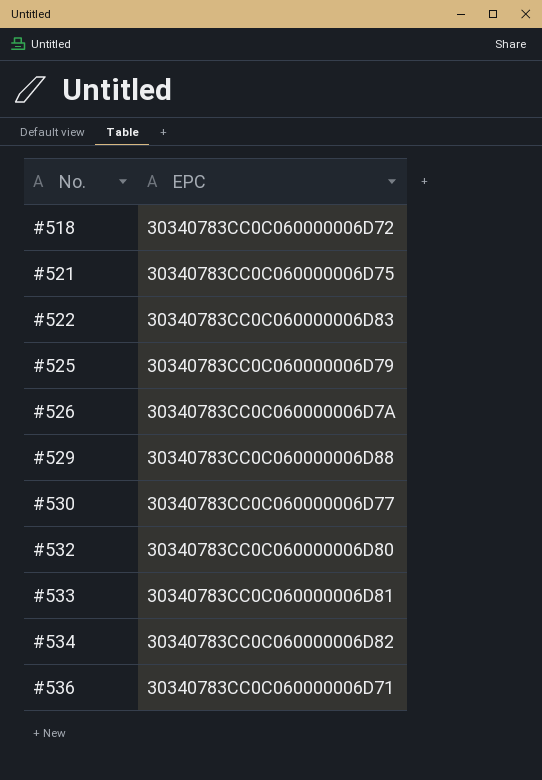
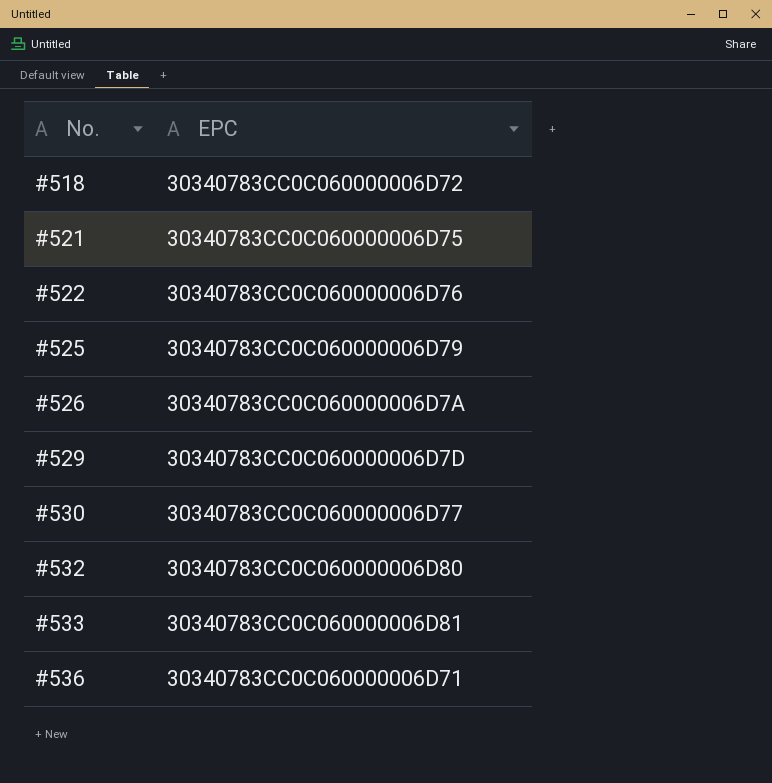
row #534: 30340783CC0C060000006D82 -> none
#522 | EPC: 30340783CC0C060000006D83 -> 30340783CC0C060000006D76
#529 | EPC: 30340783CC0C060000006D88 -> 30340783CC0C060000006D7D

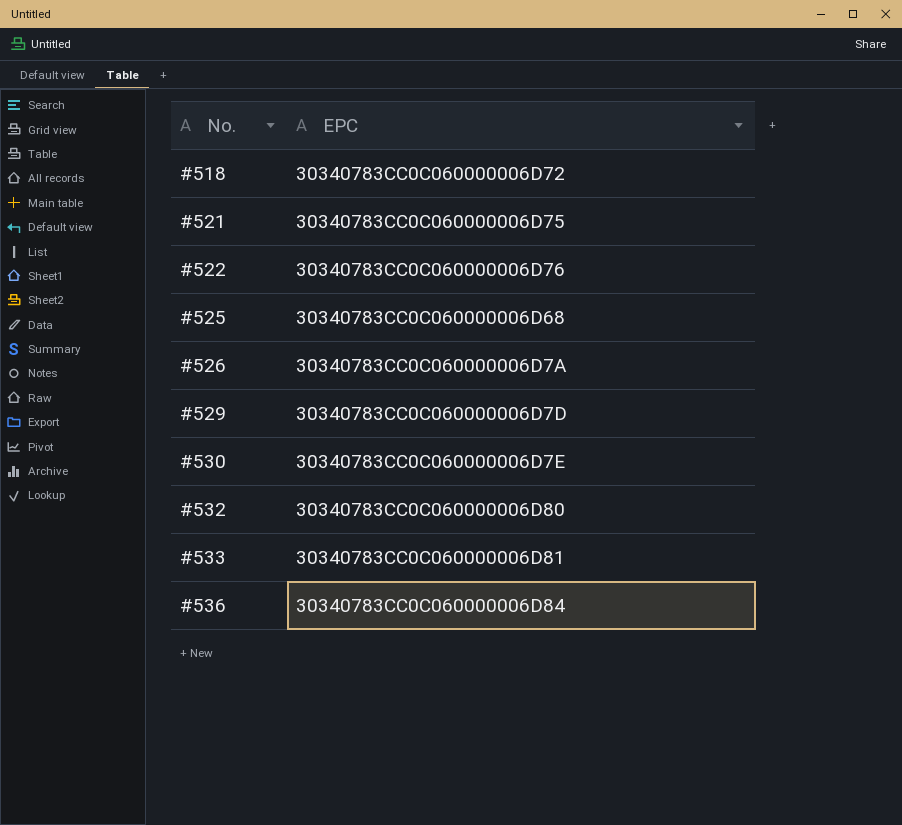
#525 | EPC: 30340783CC0C060000006D79 -> 30340783CC0C060000006D68
#530 | EPC: 30340783CC0C060000006D77 -> 30340783CC0C060000006D7E
#536 | EPC: 30340783CC0C060000006D71 -> 30340783CC0C060000006D84

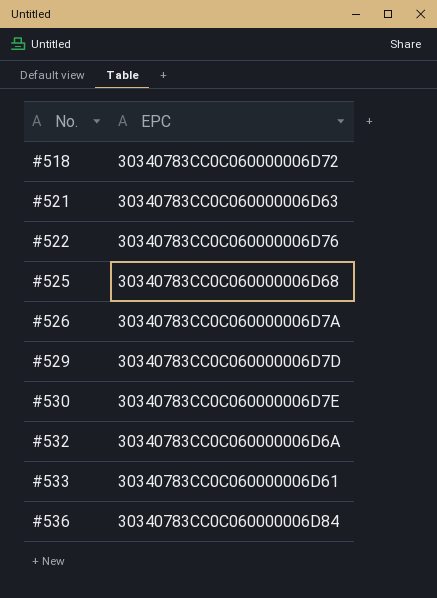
#521 | EPC: 30340783CC0C060000006D75 -> 30340783CC0C060000006D63
#532 | EPC: 30340783CC0C060000006D80 -> 30340783CC0C060000006D6A
#533 | EPC: 30340783CC0C060000006D81 -> 30340783CC0C060000006D61

